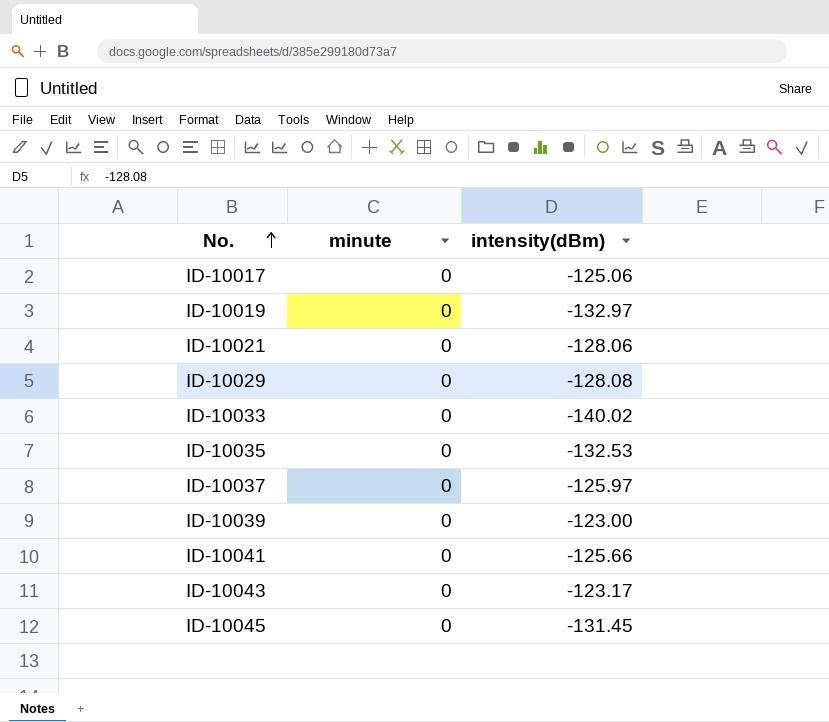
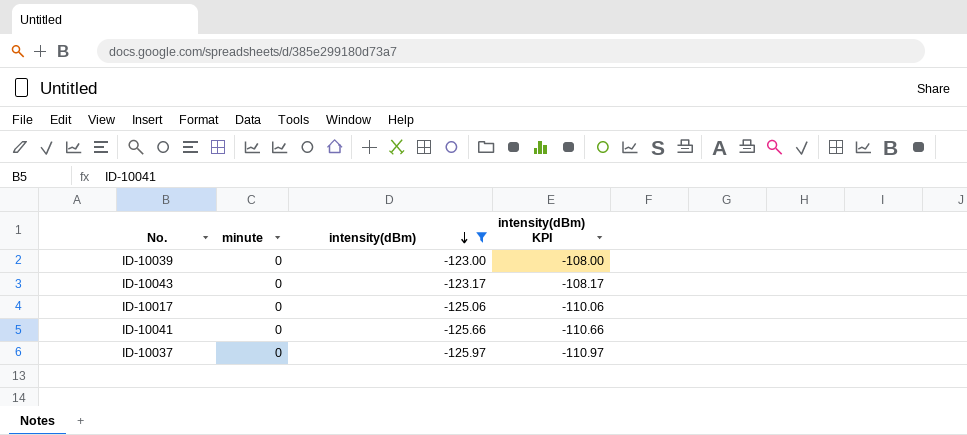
filter: none -> intensity(dBm) >= -125.97
row order: No. ascending -> intensity(dBm) descending
column intensity(dBm) KPI | formula: none -> [intensity(dBm)] + 15

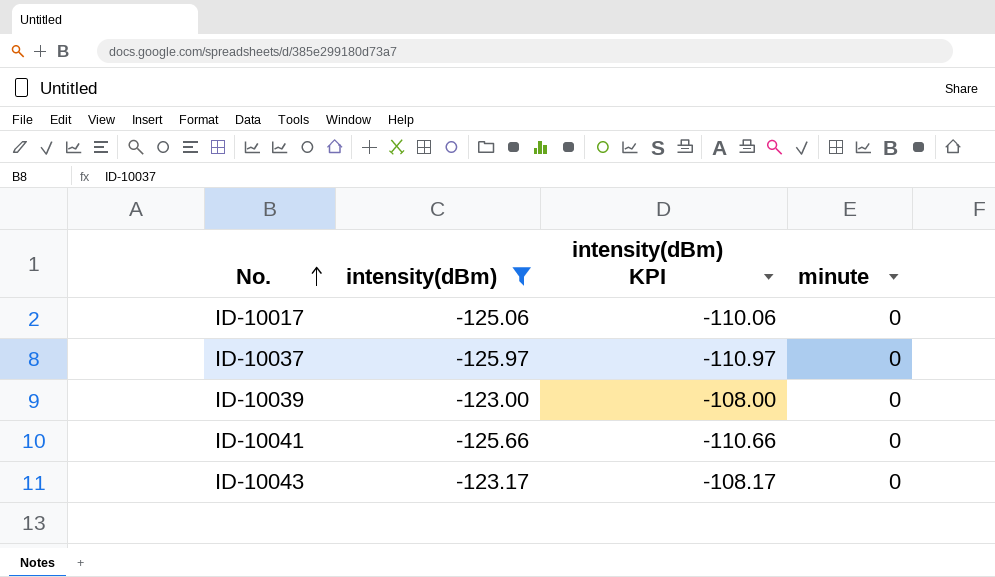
row order: intensity(dBm) descending -> No. ascending
column minute | position: 2 -> 4

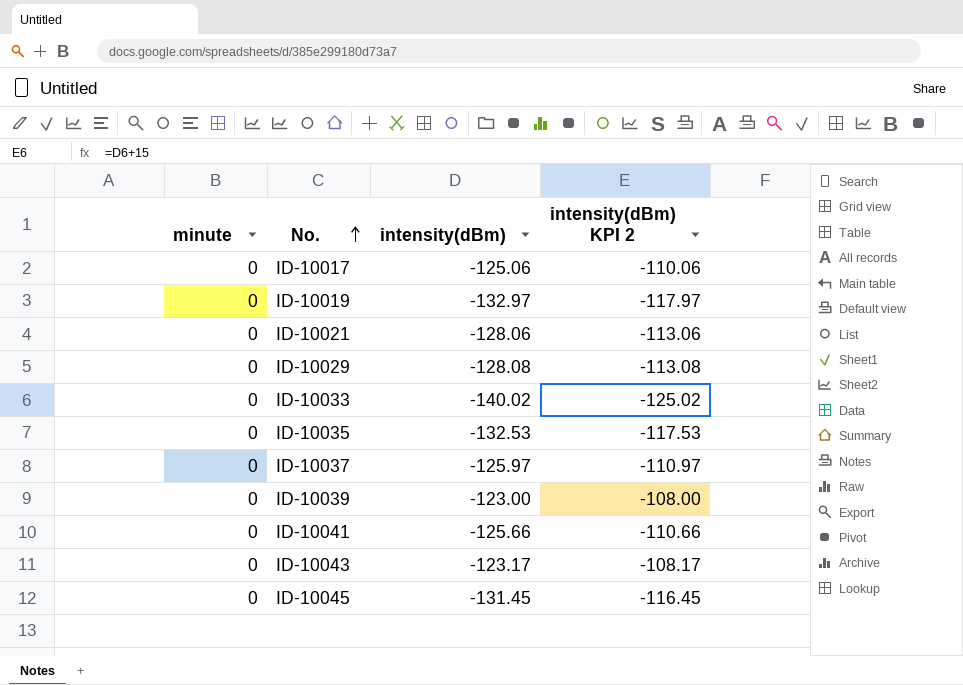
filter: intensity(dBm) >= -125.97 -> none
column minute | position: 4 -> 1
column name: intensity(dBm) KPI -> intensity(dBm) KPI 2

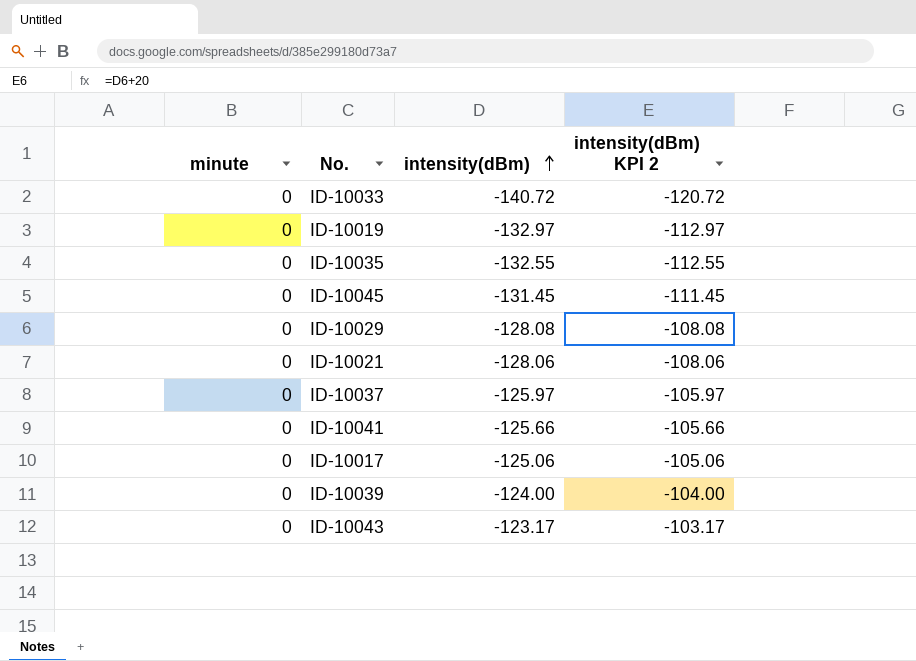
row order: No. ascending -> intensity(dBm) ascending
column intensity(dBm) KPI 2 | formula: [intensity(dBm)] + 15 -> [intensity(dBm)] + 20
ID-10033 | intensity(dBm): -140.02 -> -140.72
ID-10035 | intensity(dBm): -132.53 -> -132.55
ID-10039 | intensity(dBm): -123.00 -> -124.00

